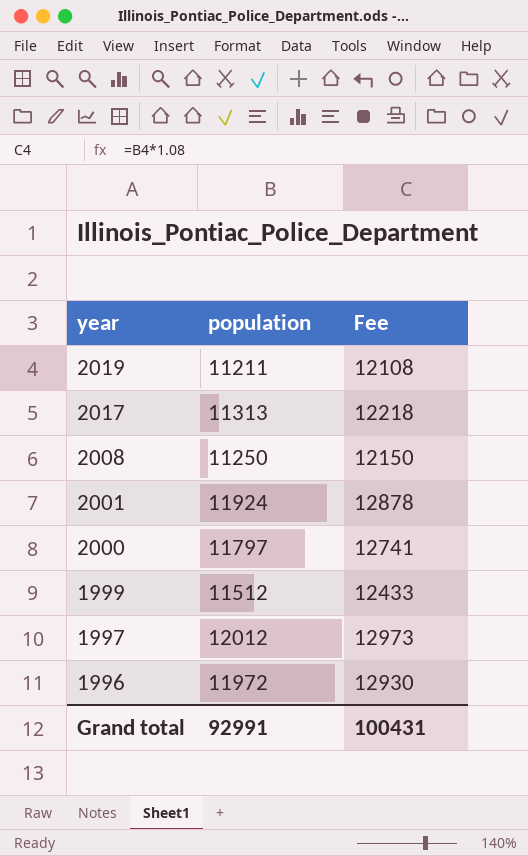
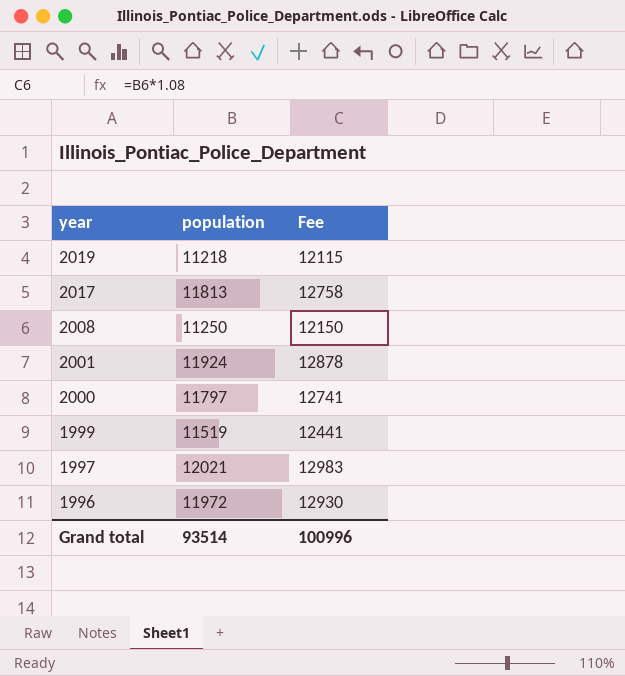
2019 | population: 11211 -> 11218
2019 | Fee: 12108 -> 12115
2017 | population: 11313 -> 11813
2017 | Fee: 12218 -> 12758
1999 | population: 11512 -> 11519
1999 | Fee: 12433 -> 12441
1997 | population: 12012 -> 12021
1997 | Fee: 12973 -> 12983
Grand total | population: 92991 -> 93514
Grand total | Fee: 100431 -> 100996

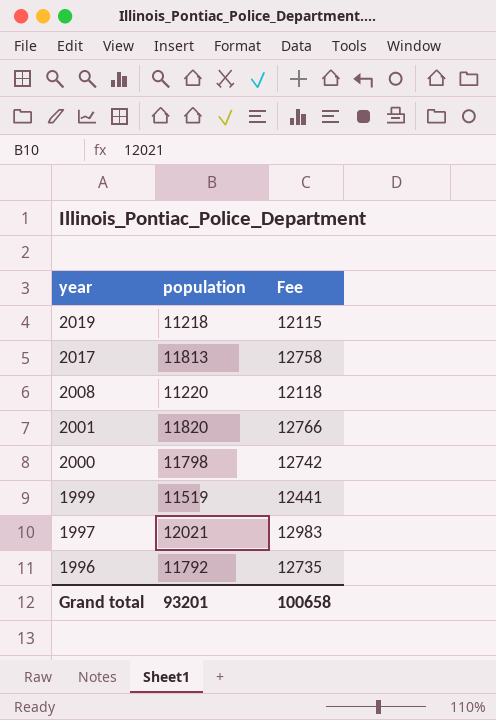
2008 | population: 11250 -> 11220
2008 | Fee: 12150 -> 12118
2001 | population: 11924 -> 11820
2001 | Fee: 12878 -> 12766
2000 | population: 11797 -> 11798
2000 | Fee: 12741 -> 12742
1996 | population: 11972 -> 11792
1996 | Fee: 12930 -> 12735
Grand total | population: 93514 -> 93201
Grand total | Fee: 100996 -> 100658

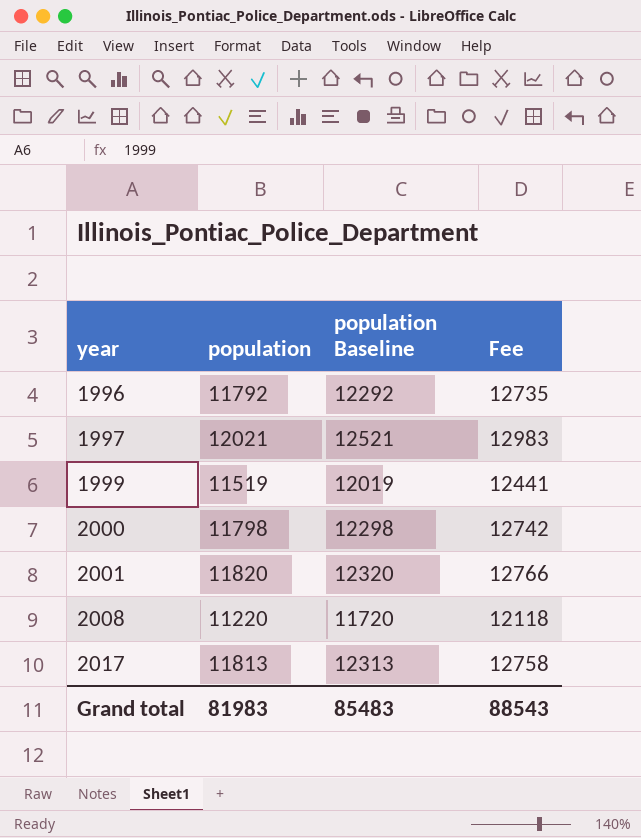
row order: year descending -> year ascending
column population Baseline | formula: none -> [population] + 500
row 2019: 11218 | 12115 -> none
Grand total | population: 93201 -> 81983
Grand total | Fee: 100658 -> 88543

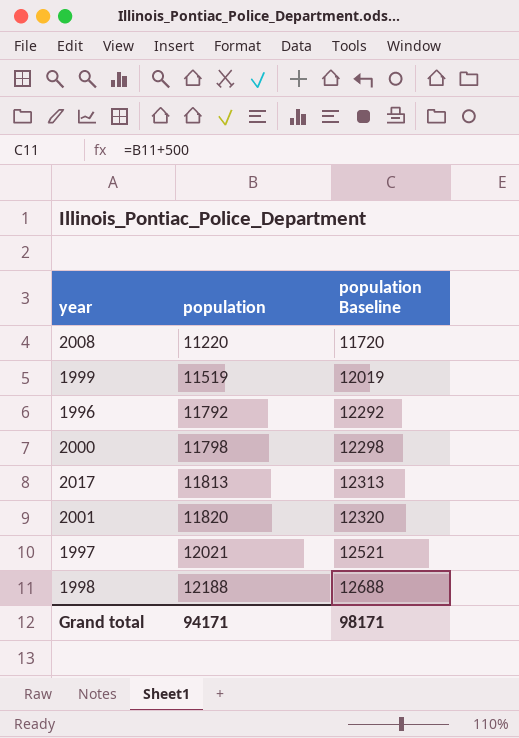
row order: year ascending -> population ascending
column Fee | formula: [population] * 1.08 -> none
row 1998: none -> 12188 | 12688
Grand total | population: 81983 -> 94171
Grand total | population Baseline: 85483 -> 98171

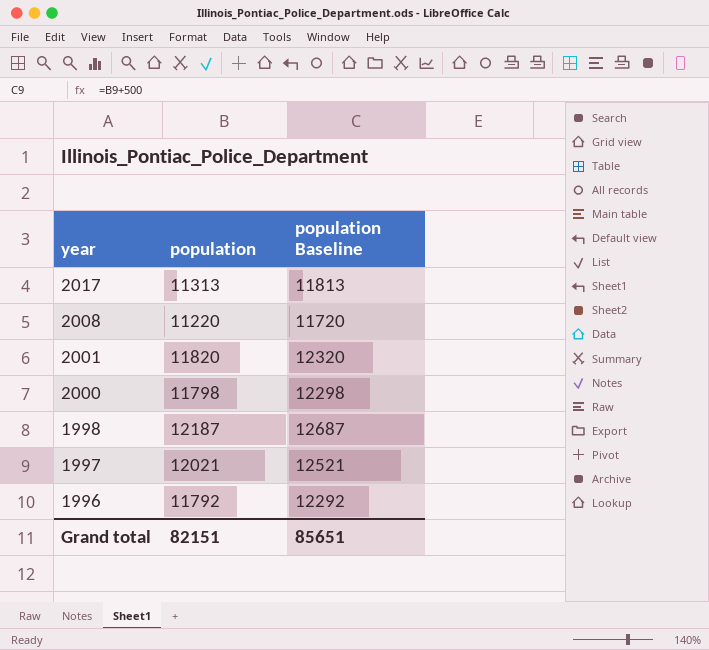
row order: population ascending -> year descending
row 1999: 11519 | 12019 -> none
2017 | population: 11813 -> 11313
2017 | population Baseline: 12313 -> 11813
1998 | population: 12188 -> 12187
1998 | population Baseline: 12688 -> 12687
Grand total | population: 94171 -> 82151
Grand total | population Baseline: 98171 -> 85651

